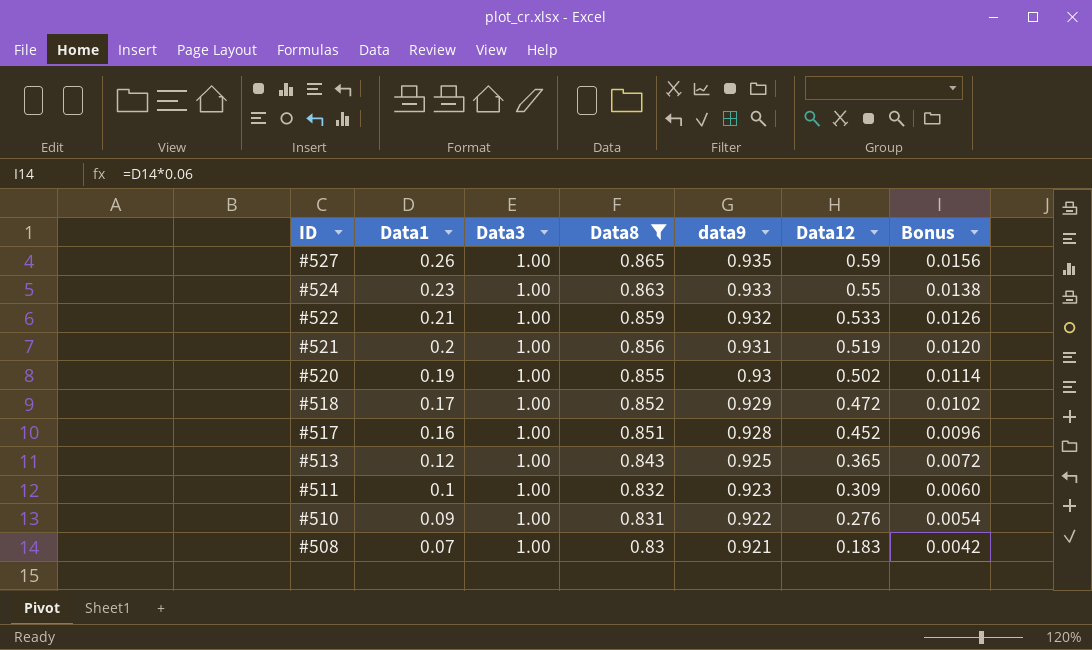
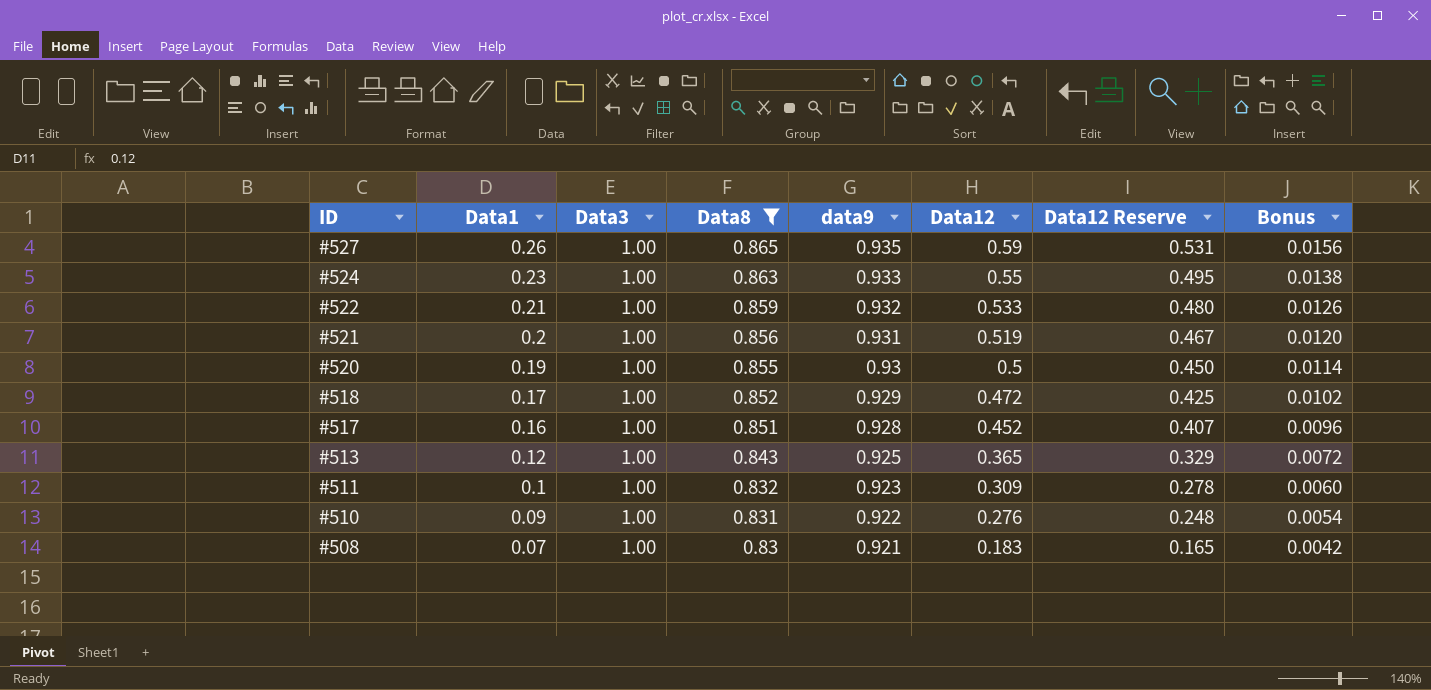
column Data12 Reserve | formula: none -> [Data12] * 0.9
#520 | Data12: 0.502 -> 0.5

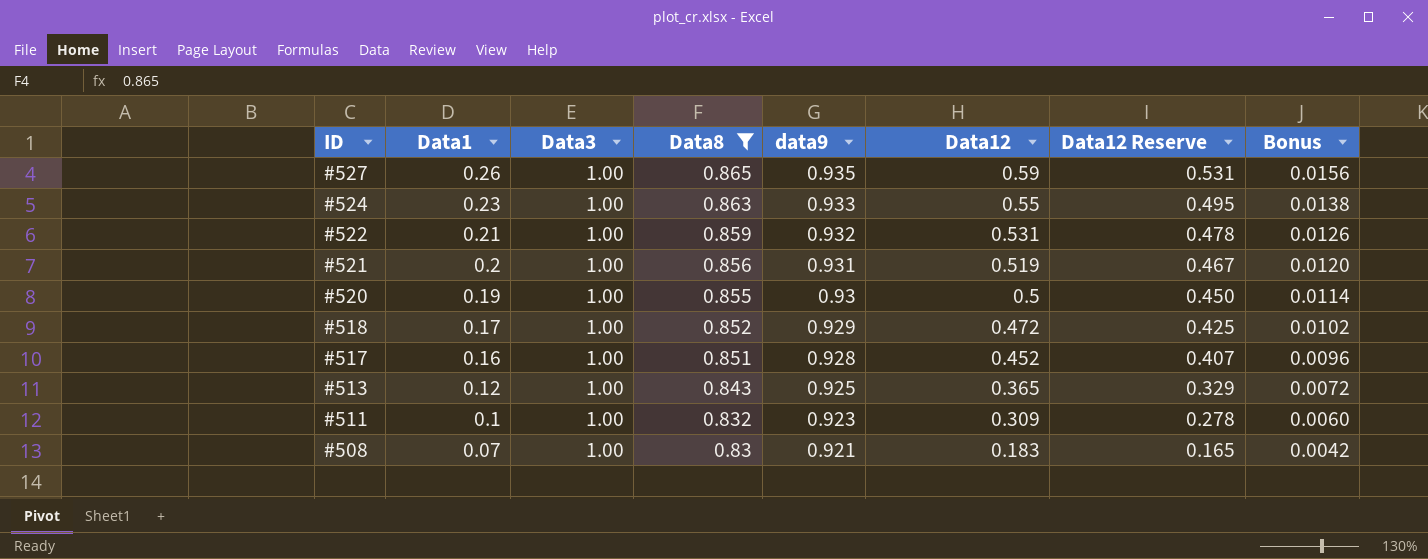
row #510: 0.09 | 1.00 | 0.831 | 0.922 | 0.276 | 0.248 | 0.0054 -> none
#522 | Data12: 0.533 -> 0.531
#522 | Data12 Reserve: 0.480 -> 0.478

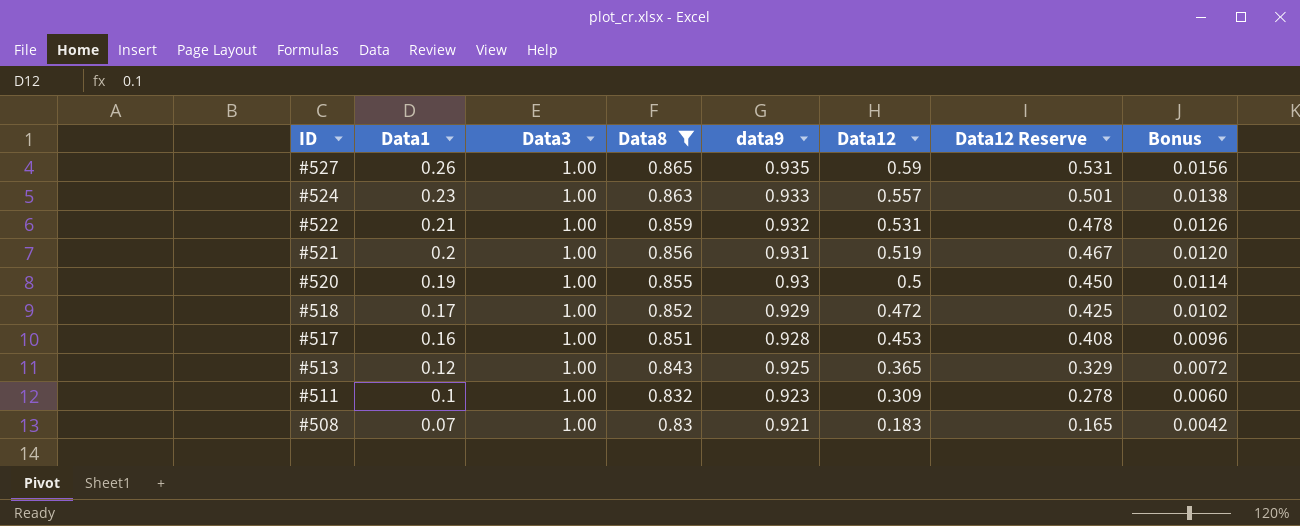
#524 | Data12: 0.55 -> 0.557
#524 | Data12 Reserve: 0.495 -> 0.501
#517 | Data12: 0.452 -> 0.453
#517 | Data12 Reserve: 0.407 -> 0.408

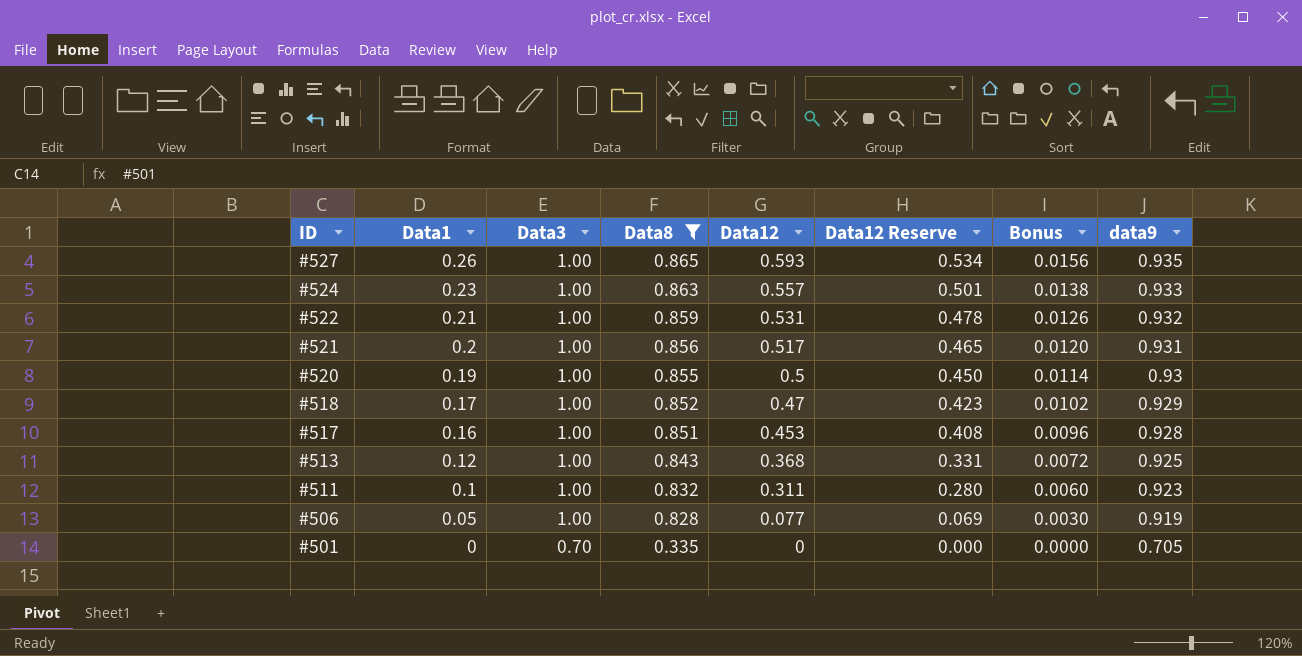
column data9 | position: 5 -> 8
row #508: 0.07 | 1.00 | 0.83 | 0.921 | 0.183 | 0.165 | 0.0042 -> none
#527 | Data12: 0.59 -> 0.593
#527 | Data12 Reserve: 0.531 -> 0.534
#521 | Data12: 0.519 -> 0.517
#521 | Data12 Reserve: 0.467 -> 0.465
#518 | Data12: 0.472 -> 0.47
#518 | Data12 Reserve: 0.425 -> 0.423
#513 | Data12: 0.365 -> 0.368
#513 | Data12 Reserve: 0.329 -> 0.331
#511 | Data12: 0.309 -> 0.311
#511 | Data12 Reserve: 0.278 -> 0.280
row #506: none -> 0.05 | 1.00 | 0.828 | 0.077 | 0.069 | 0.0030 | 0.919
row #501: none -> 0 | 0.70 | 0.335 | 0 | 0.000 | 0.0000 | 0.705

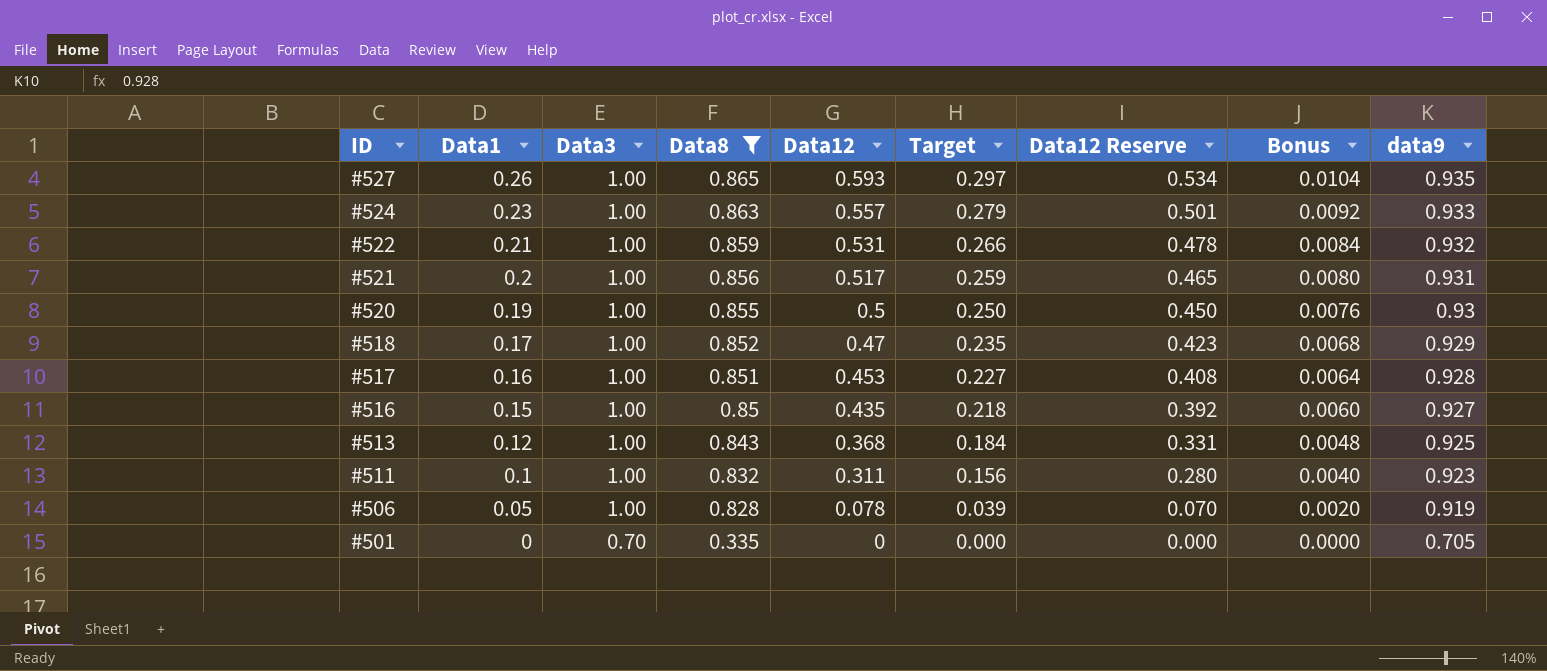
column Target | formula: none -> [Data12] * 0.5
column Bonus | formula: [Data1] * 0.06 -> [Data1] * 0.04
row #516: none -> 0.15 | 1.00 | 0.85 | 0.435 | 0.218 | 0.392 | 0.0060 | 0.927
#506 | Data12: 0.077 -> 0.078
#506 | Data12 Reserve: 0.069 -> 0.070

